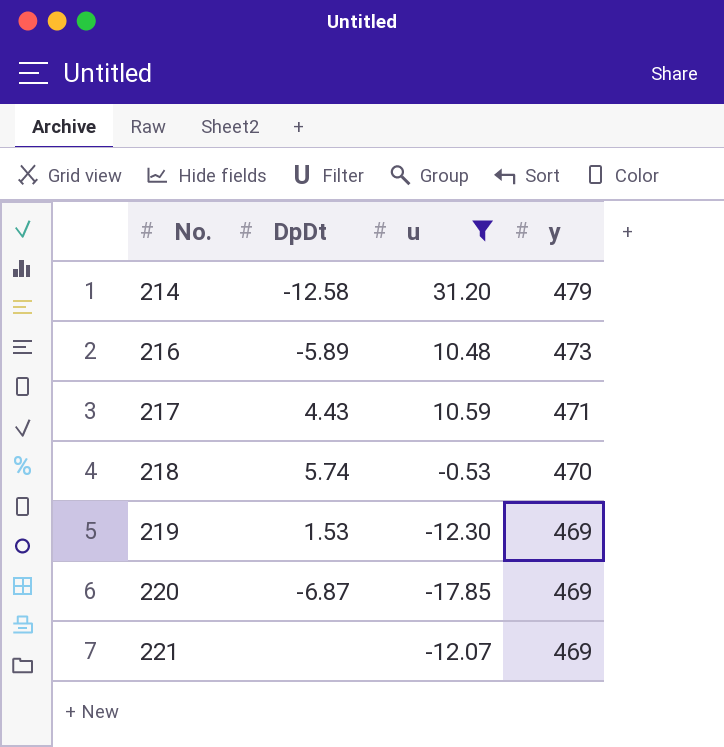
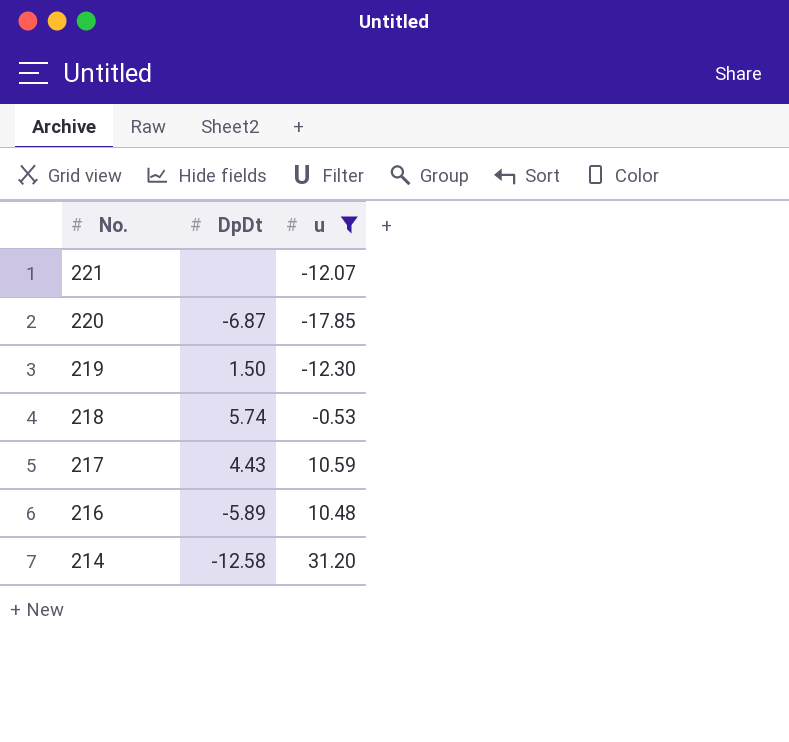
row order: No. ascending -> No. descending
column y | position: 4 -> none
219 | DpDt: 1.53 -> 1.50

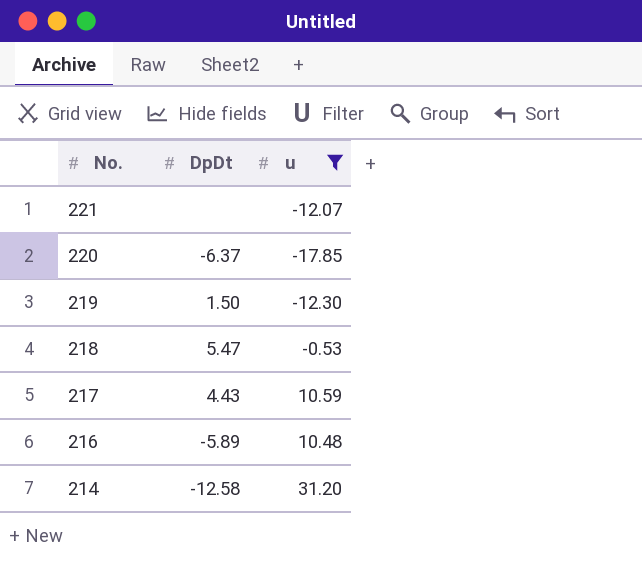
220 | DpDt: -6.87 -> -6.37
218 | DpDt: 5.74 -> 5.47

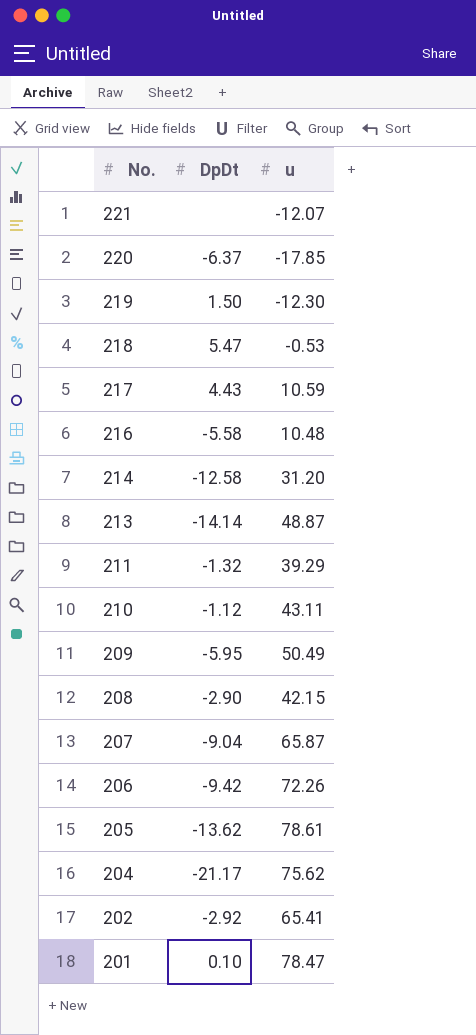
filter: u <= 31.20 -> none
216 | DpDt: -5.89 -> -5.58

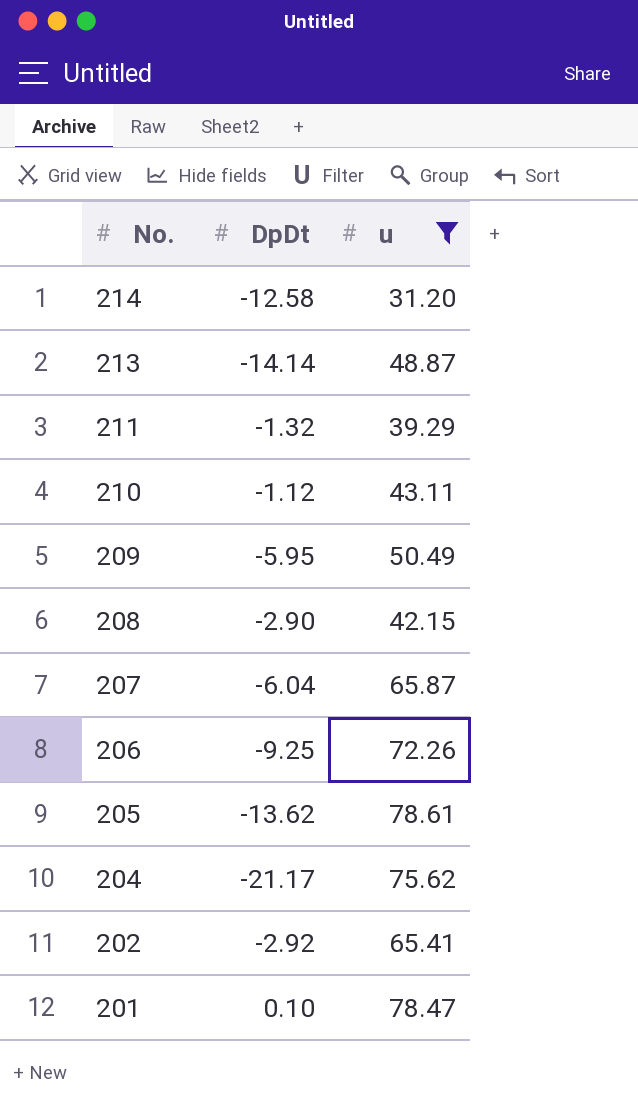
filter: none -> u >= 31.20
207 | DpDt: -9.04 -> -6.04
206 | DpDt: -9.42 -> -9.25

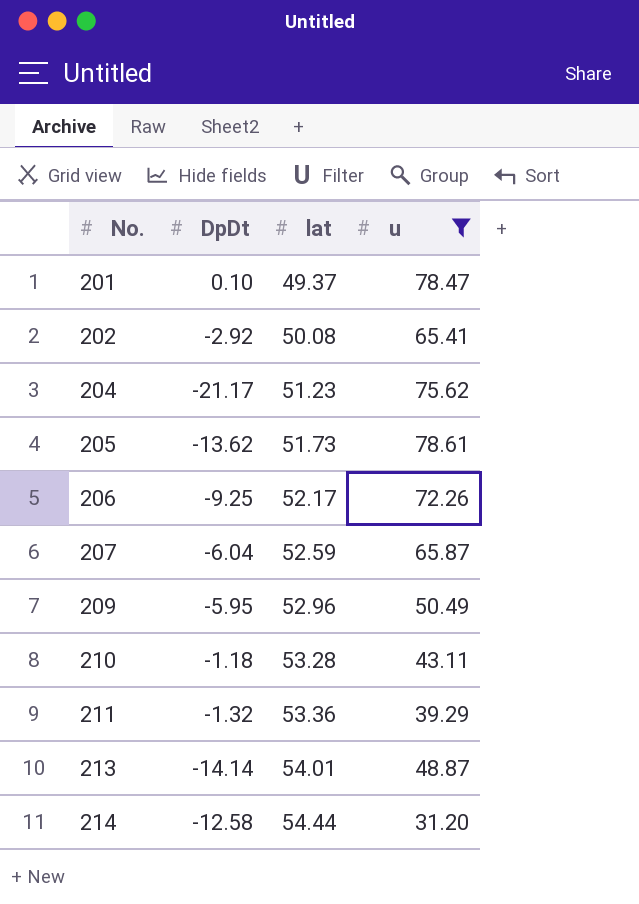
row order: No. descending -> No. ascending
column lat | position: none -> 3
row 208: -2.90 | 42.15 -> none
210 | DpDt: -1.12 -> -1.18

